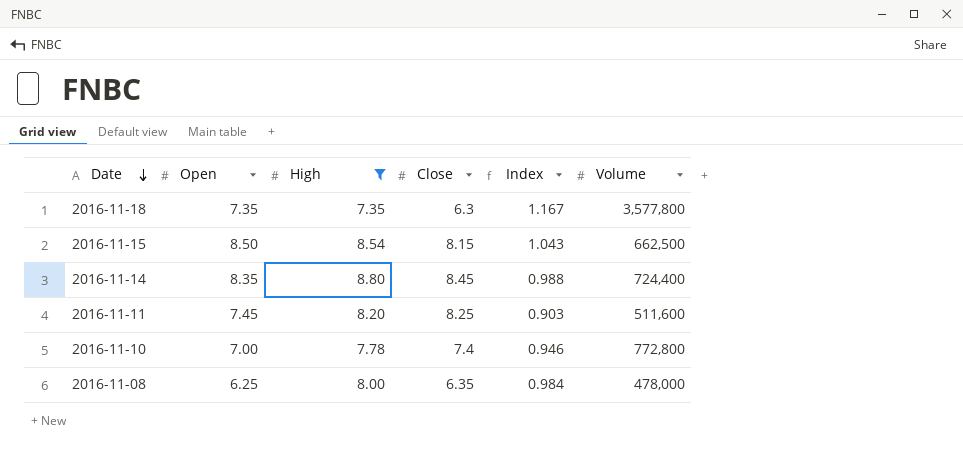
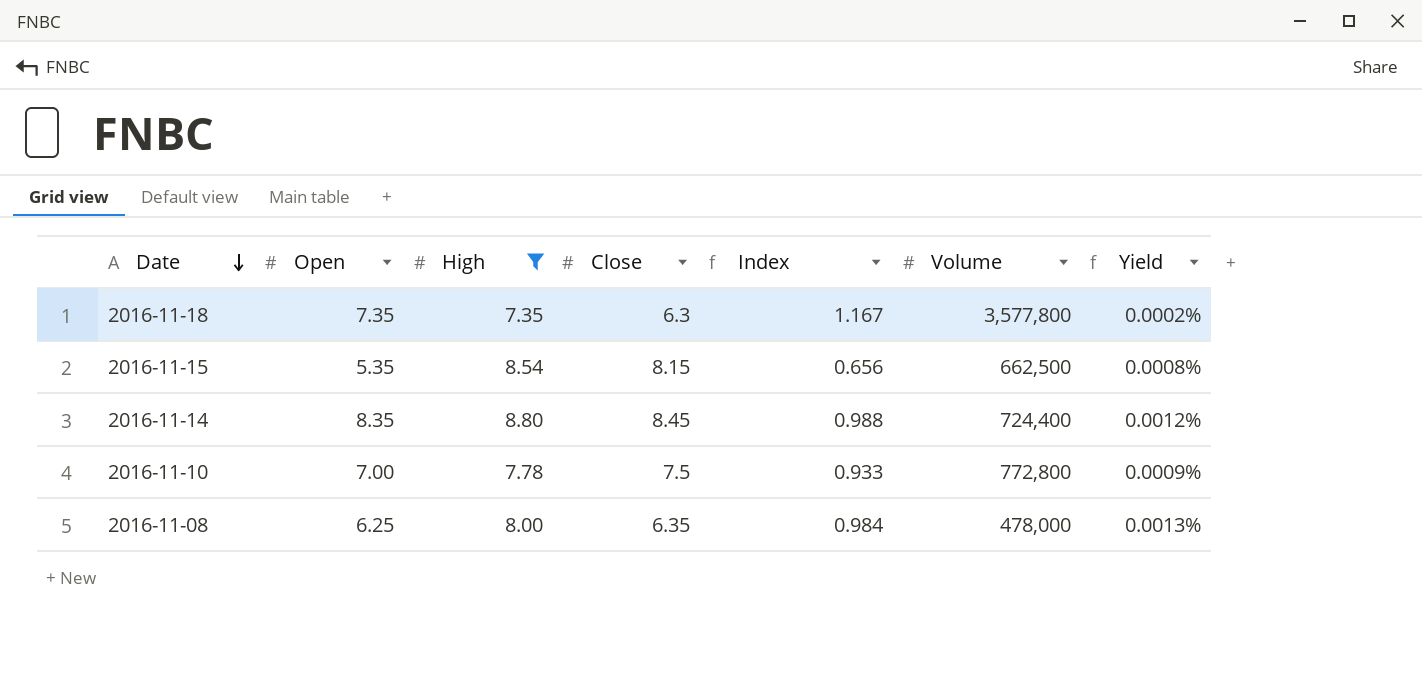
column Yield | formula: none -> [Open] / [Volume]
row 2016-11-11: 7.45 | 8.20 | 8.25 | 0.903 | 511,600 -> none
2016-11-15 | Open: 8.50 -> 5.35
2016-11-15 | Index: 1.043 -> 0.656
2016-11-10 | Close: 7.4 -> 7.5
2016-11-10 | Index: 0.946 -> 0.933

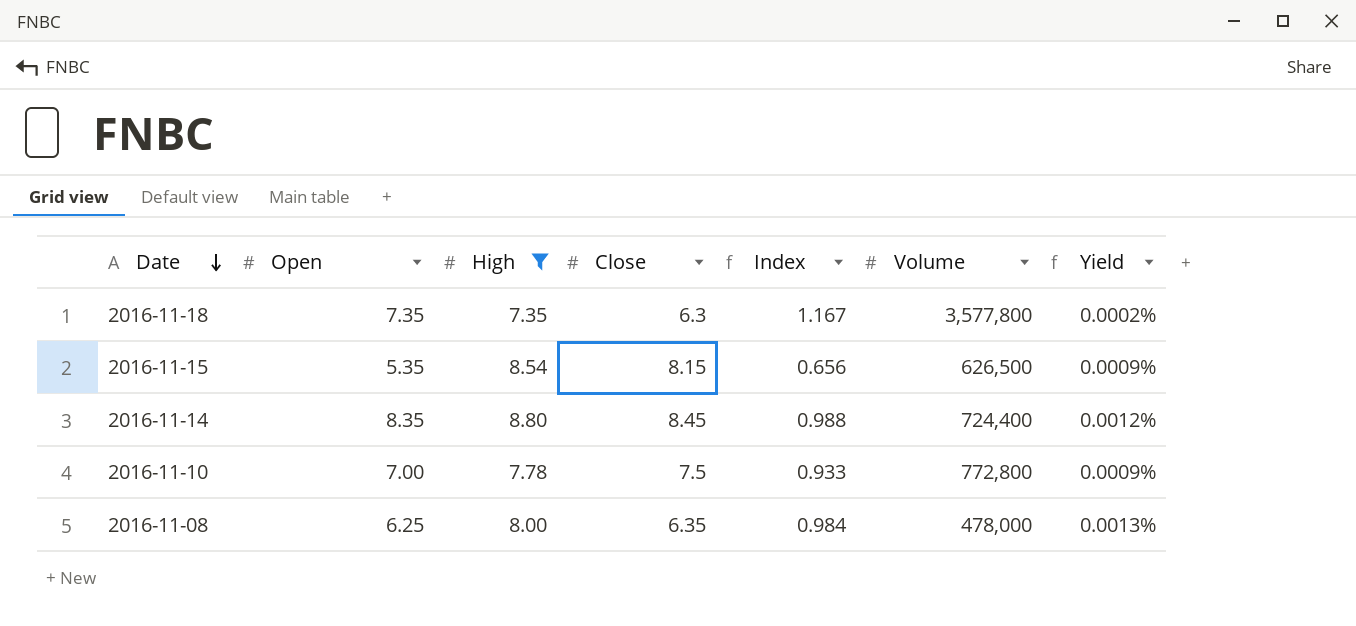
2016-11-15 | Volume: 662,500 -> 626,500
2016-11-15 | Yield: 0.0008% -> 0.0009%

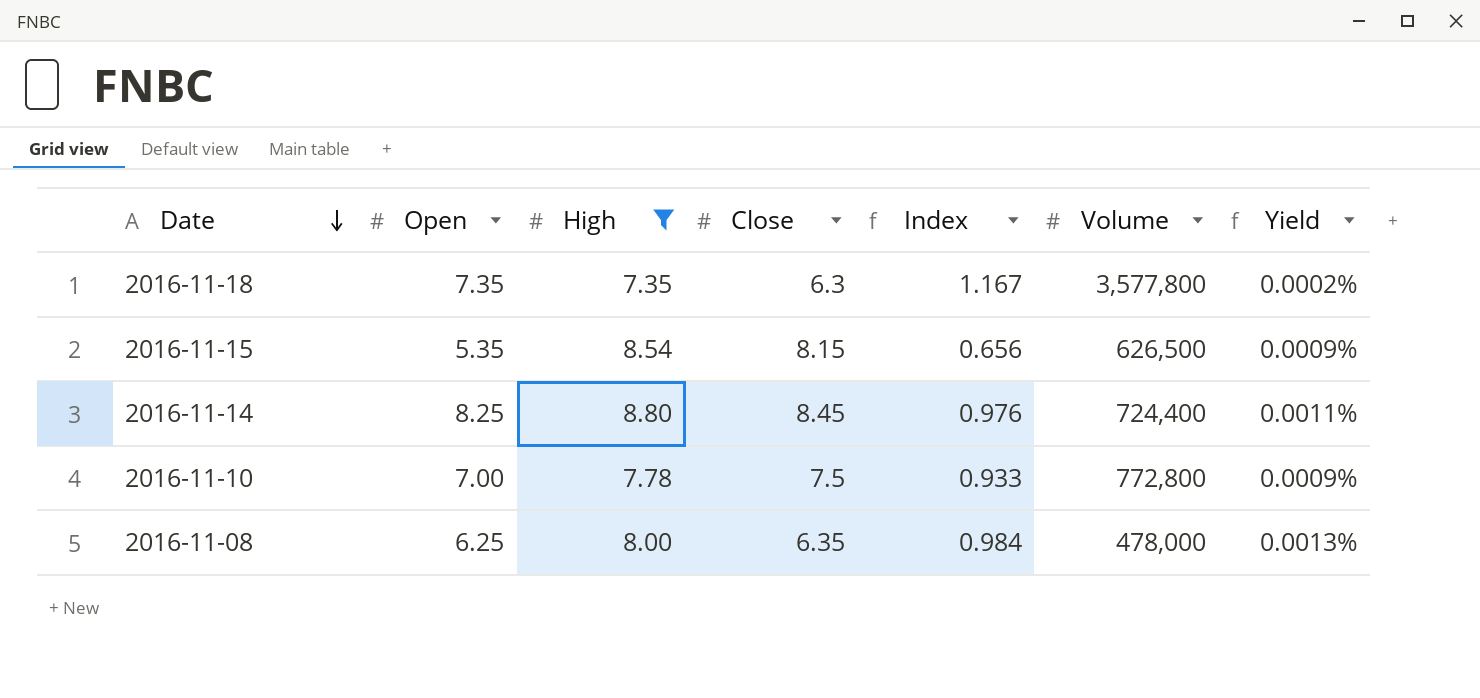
2016-11-14 | Open: 8.35 -> 8.25
2016-11-14 | Index: 0.988 -> 0.976
2016-11-14 | Yield: 0.0012% -> 0.0011%

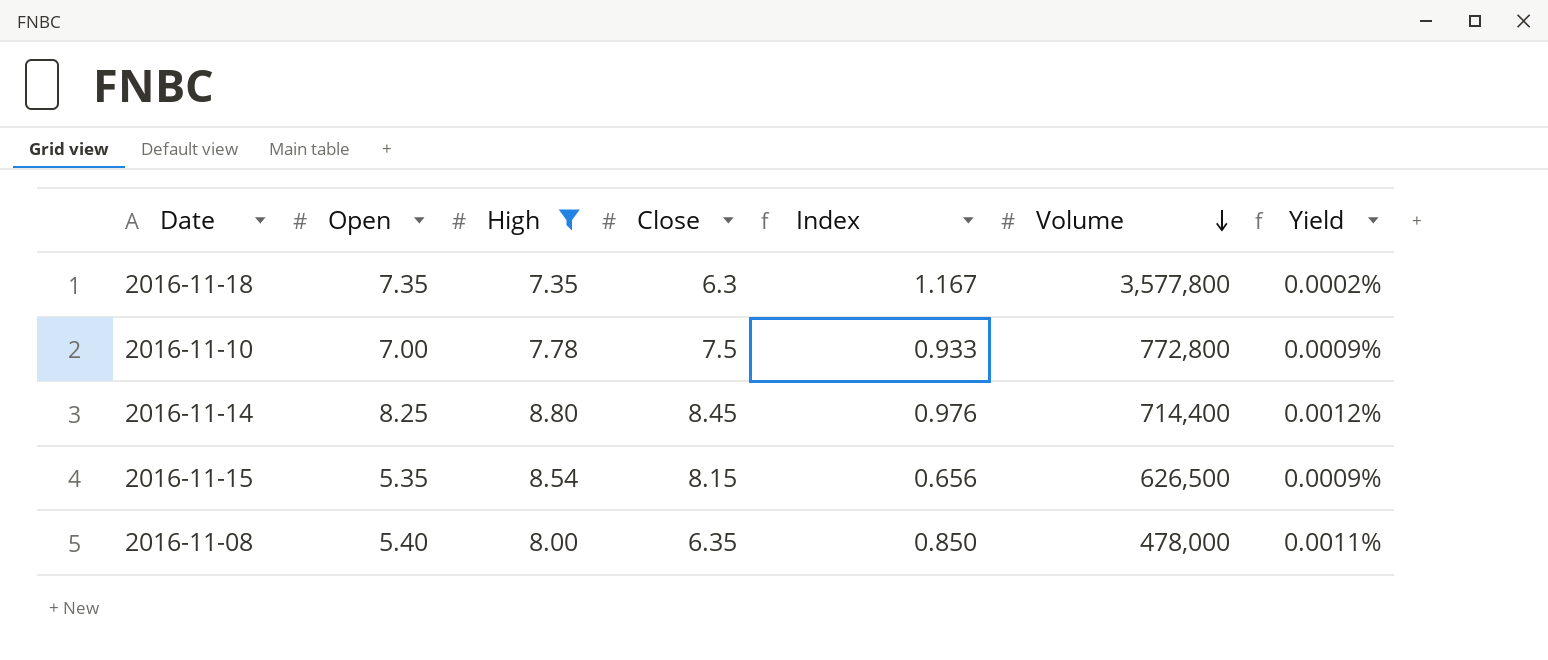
row order: Date descending -> Volume descending
2016-11-14 | Volume: 724,400 -> 714,400
2016-11-14 | Yield: 0.0011% -> 0.0012%
2016-11-08 | Open: 6.25 -> 5.40
2016-11-08 | Index: 0.984 -> 0.850
2016-11-08 | Yield: 0.0013% -> 0.0011%

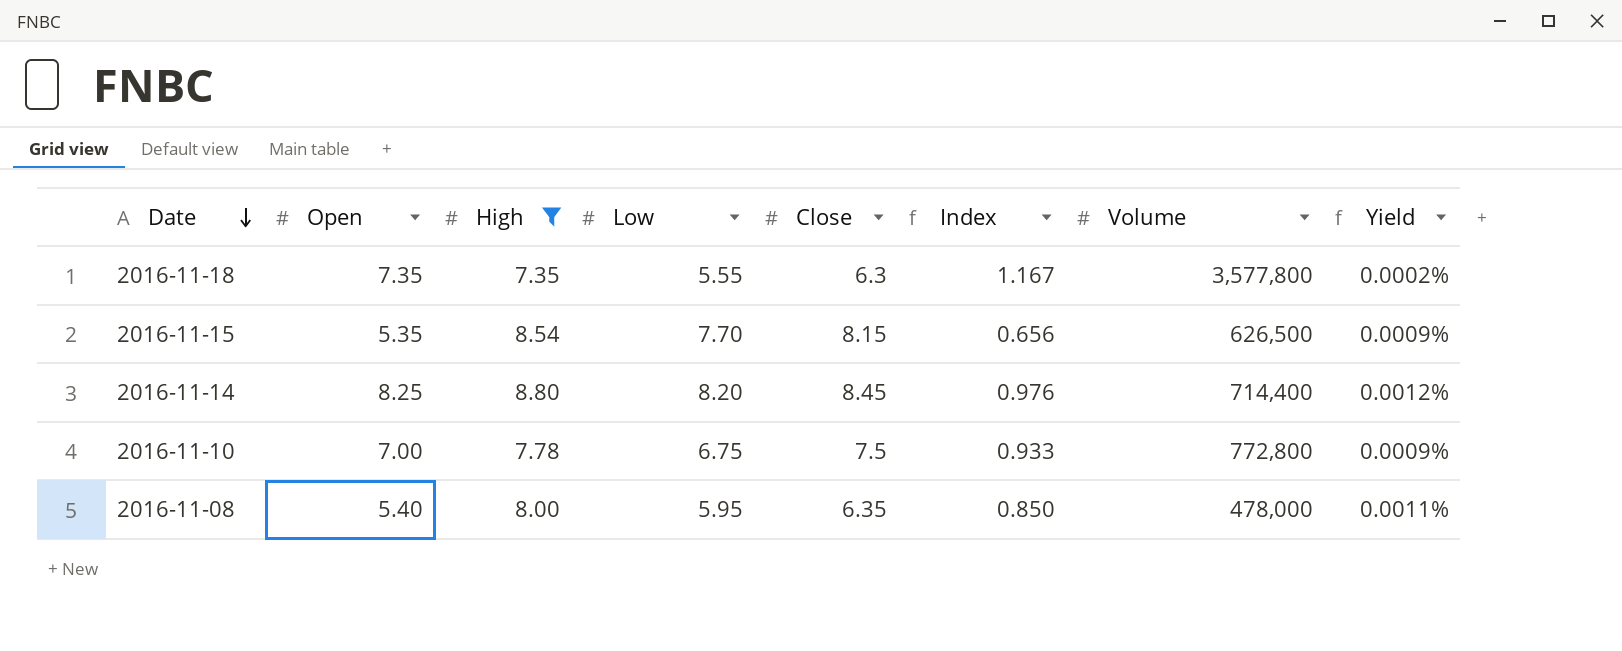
row order: Volume descending -> Date descending
column Low | position: none -> 4

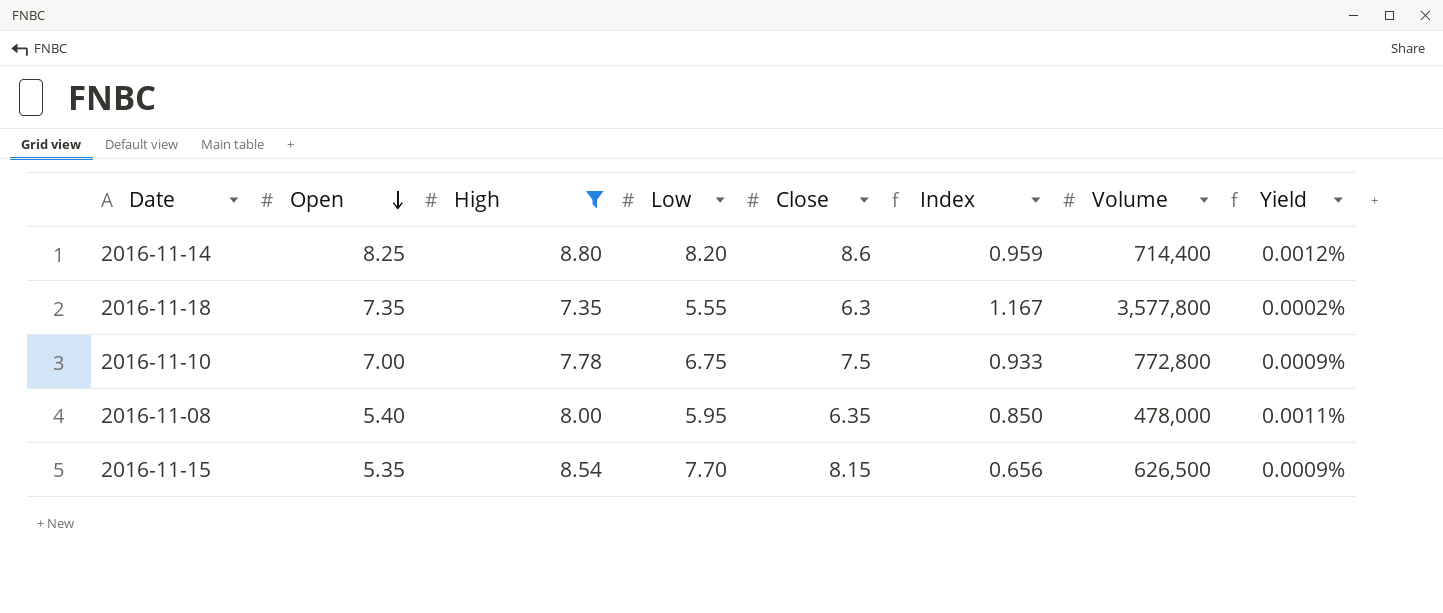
row order: Date descending -> Open descending
2016-11-14 | Close: 8.45 -> 8.6
2016-11-14 | Index: 0.976 -> 0.959

